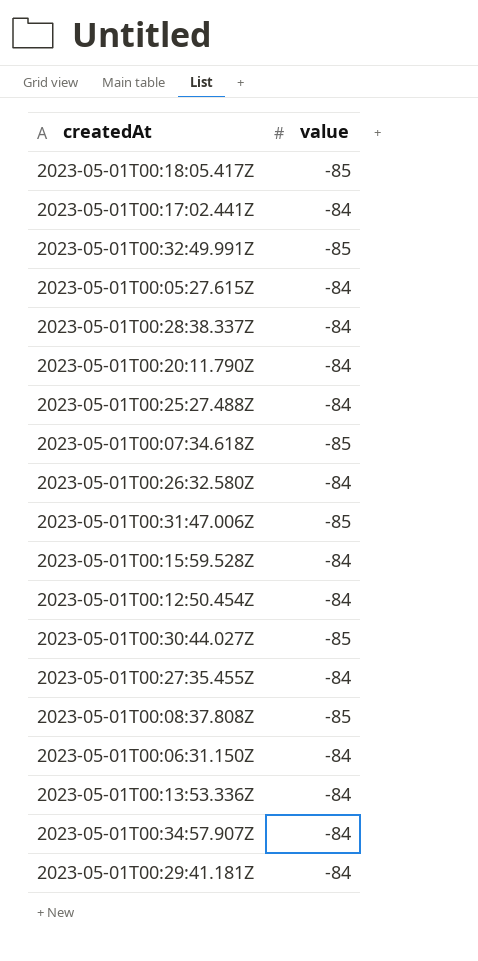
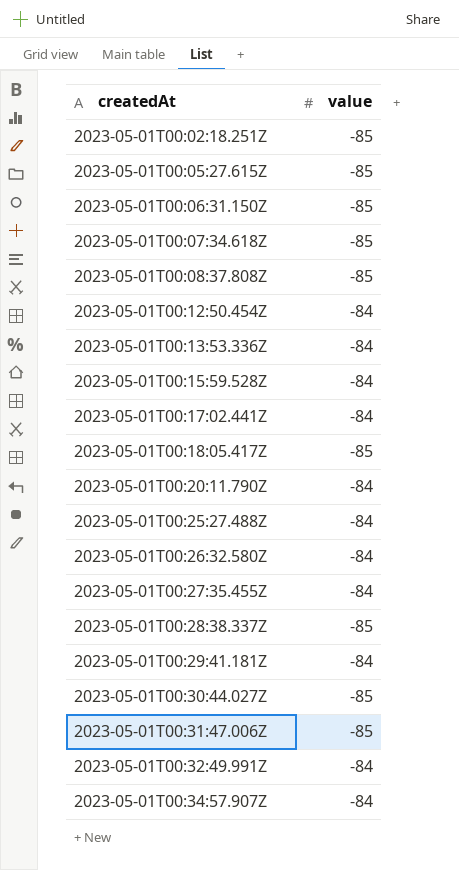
row order: none -> createdAt ascending
row 2023-05-01T00:02:18.251Z: none -> -85
2023-05-01T00:05:27.615Z | value: -84 -> -85
2023-05-01T00:06:31.150Z | value: -84 -> -85
2023-05-01T00:28:38.337Z | value: -84 -> -85
2023-05-01T00:32:49.991Z | value: -85 -> -84

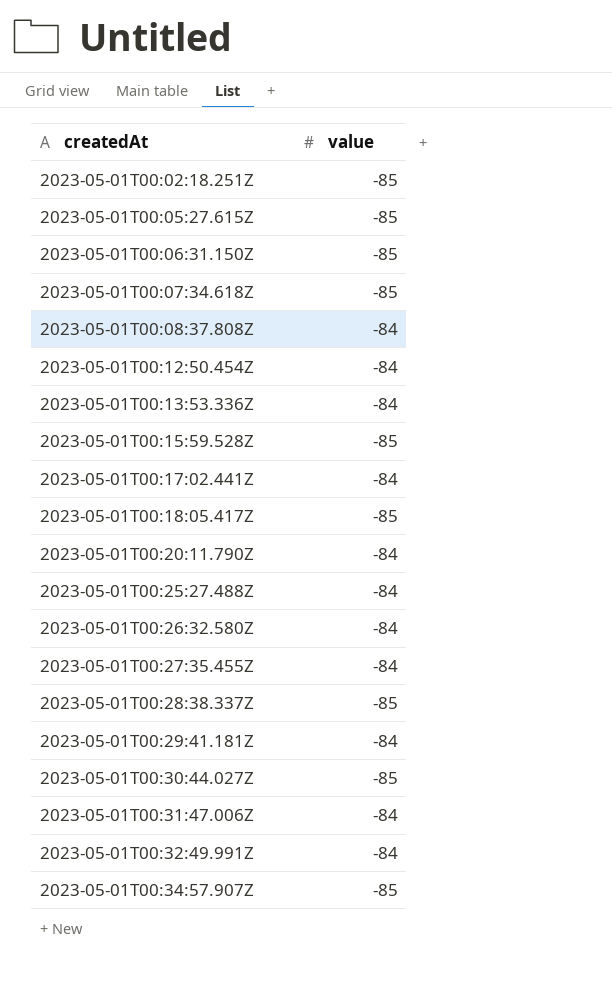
2023-05-01T00:08:37.808Z | value: -85 -> -84
2023-05-01T00:15:59.528Z | value: -84 -> -85
2023-05-01T00:31:47.006Z | value: -85 -> -84
2023-05-01T00:34:57.907Z | value: -84 -> -85

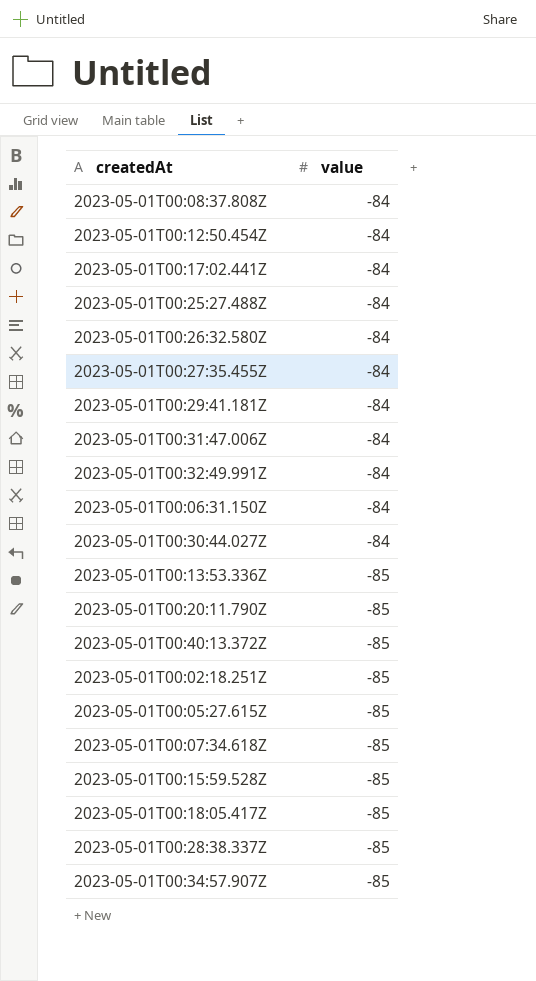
row order: createdAt ascending -> value descending
2023-05-01T00:06:31.150Z | value: -85 -> -84
2023-05-01T00:30:44.027Z | value: -85 -> -84
2023-05-01T00:13:53.336Z | value: -84 -> -85
2023-05-01T00:20:11.790Z | value: -84 -> -85
row 2023-05-01T00:40:13.372Z: none -> -85

